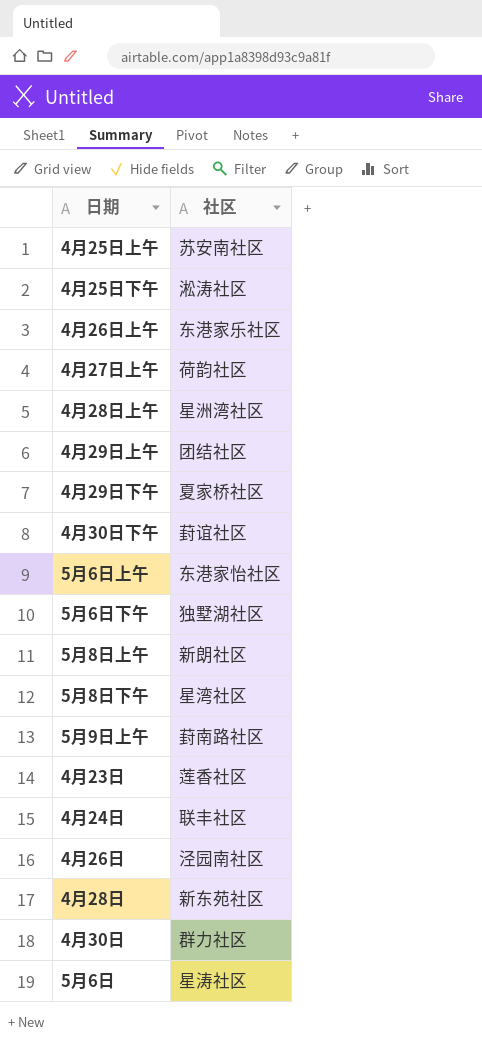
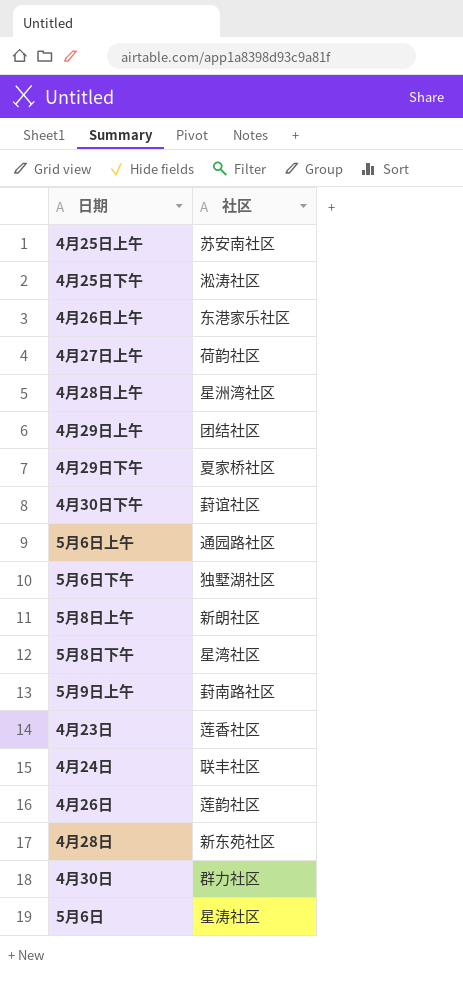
5月6日上午 | 社区: 东港家怡社区 -> 通园路社区
4月26日 | 社区: 泾园南社区 -> 莲韵社区

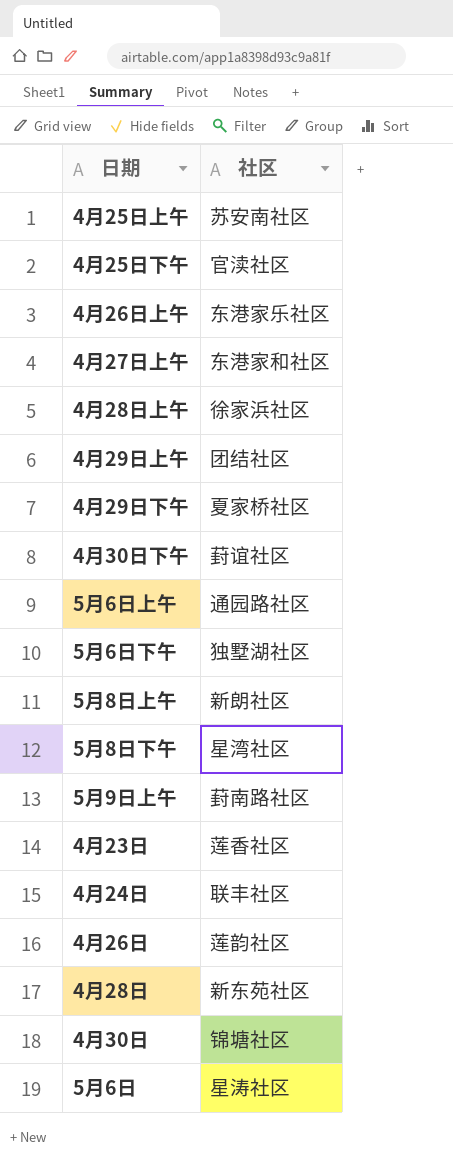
4月25日下午 | 社区: 淞涛社区 -> 官渎社区
4月27日上午 | 社区: 荷韵社区 -> 东港家和社区
4月28日上午 | 社区: 星洲湾社区 -> 徐家浜社区
4月30日 | 社区: 群力社区 -> 锦塘社区

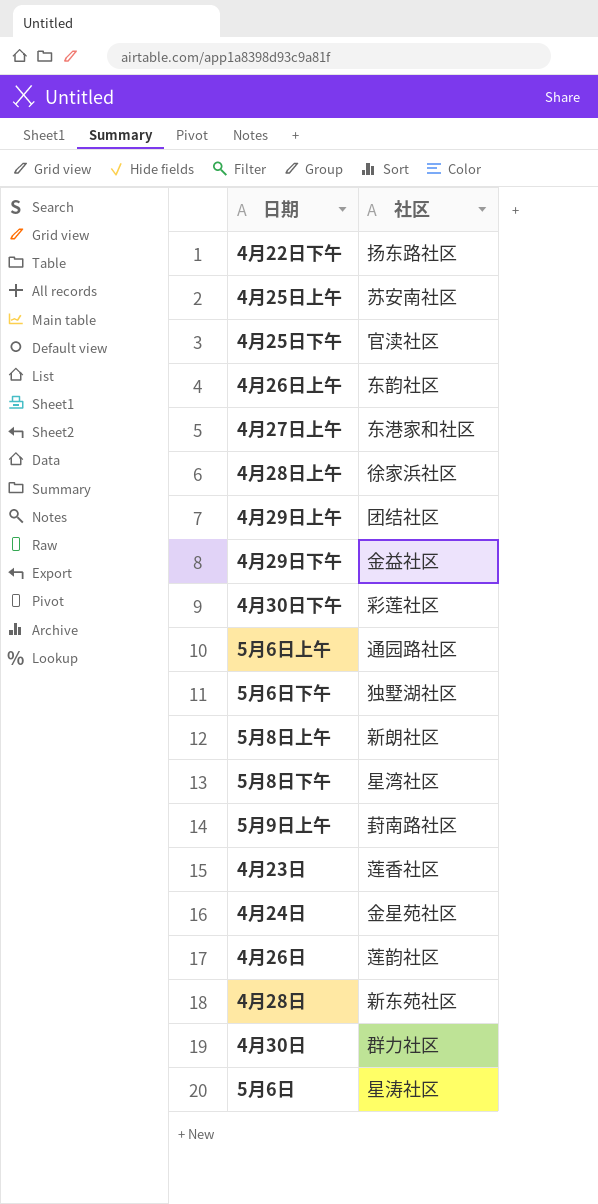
row 4月22日下午: none -> 扬东路社区
4月26日上午 | 社区: 东港家乐社区 -> 东韵社区
4月29日下午 | 社区: 夏家桥社区 -> 金益社区
4月30日下午 | 社区: 葑谊社区 -> 彩莲社区
4月24日 | 社区: 联丰社区 -> 金星苑社区
4月30日 | 社区: 锦塘社区 -> 群力社区

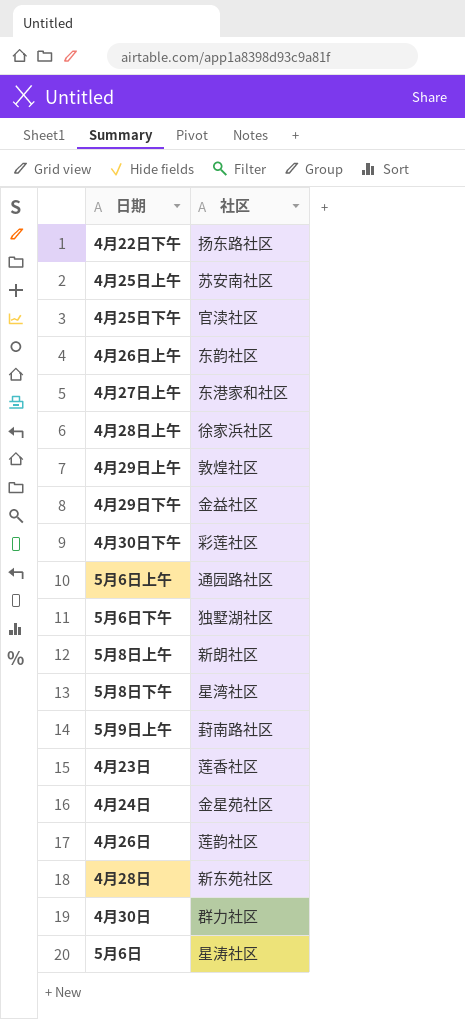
4月29日上午 | 社区: 团结社区 -> 敦煌社区

